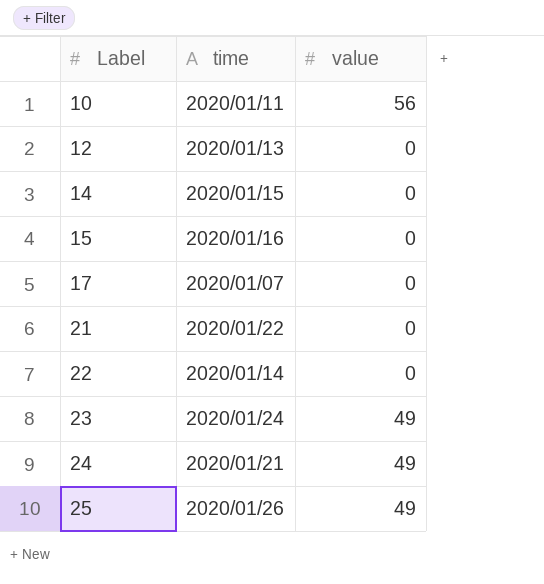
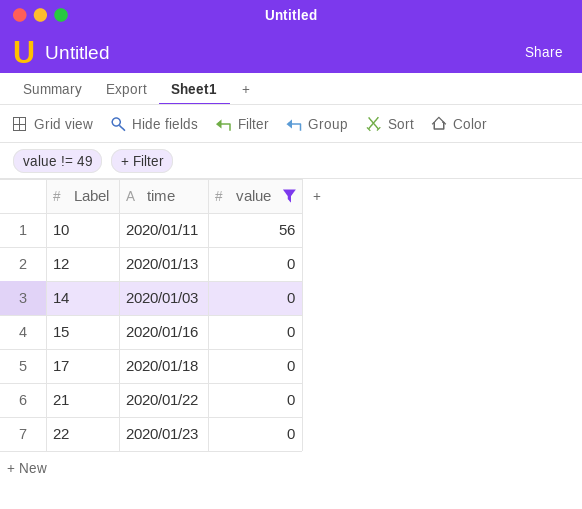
filter: none -> value != 49
14 | time: 2020/01/15 -> 2020/01/03
17 | time: 2020/01/07 -> 2020/01/18
22 | time: 2020/01/14 -> 2020/01/23

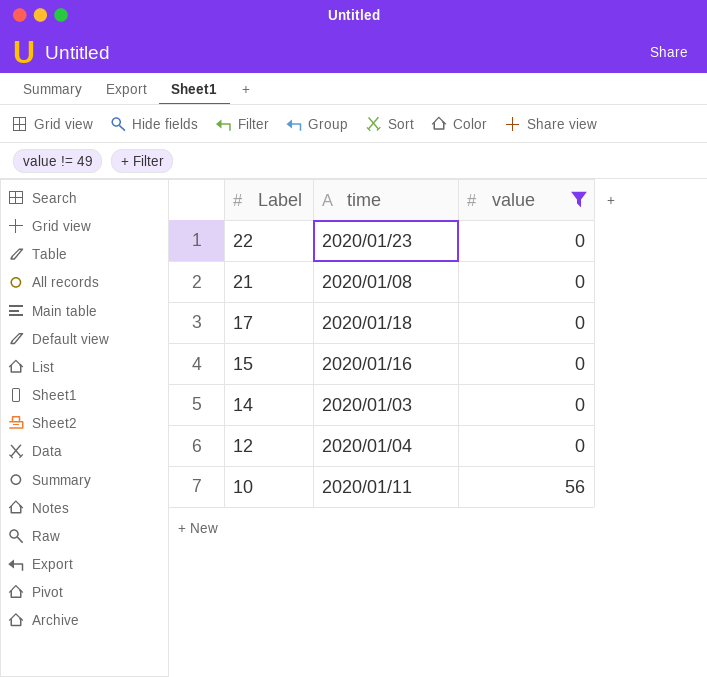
row order: Label ascending -> Label descending
21 | time: 2020/01/22 -> 2020/01/08
12 | time: 2020/01/13 -> 2020/01/04

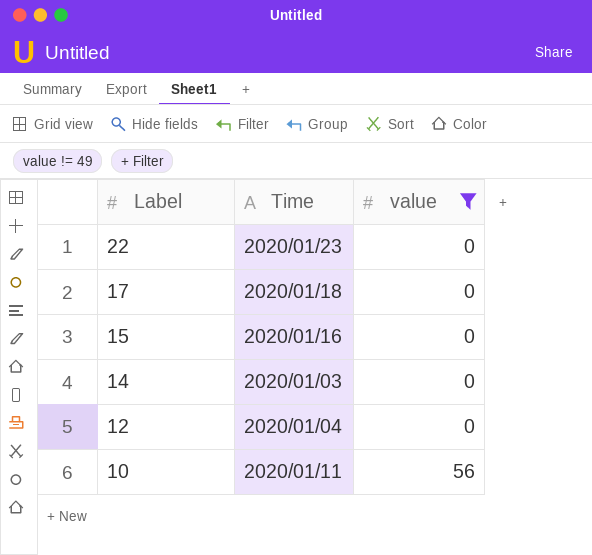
column name: time -> Time
row 21: 2020/01/08 | 0 -> none

